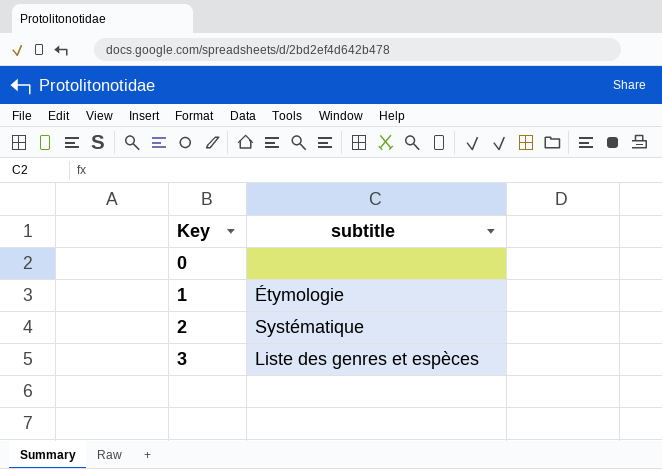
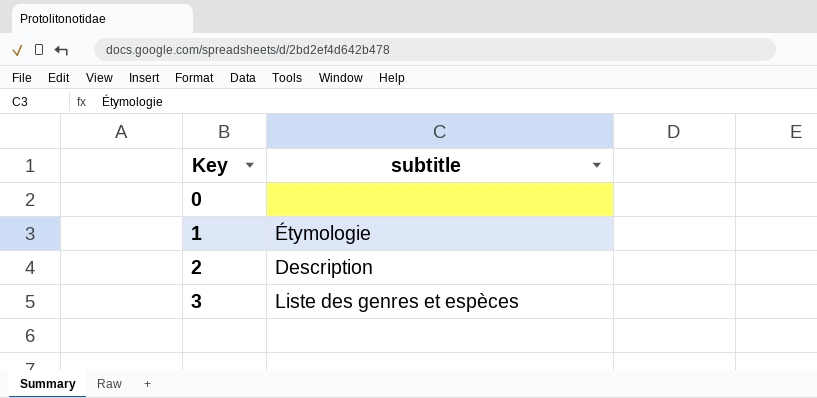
2 | subtitle: Systématique -> Description

